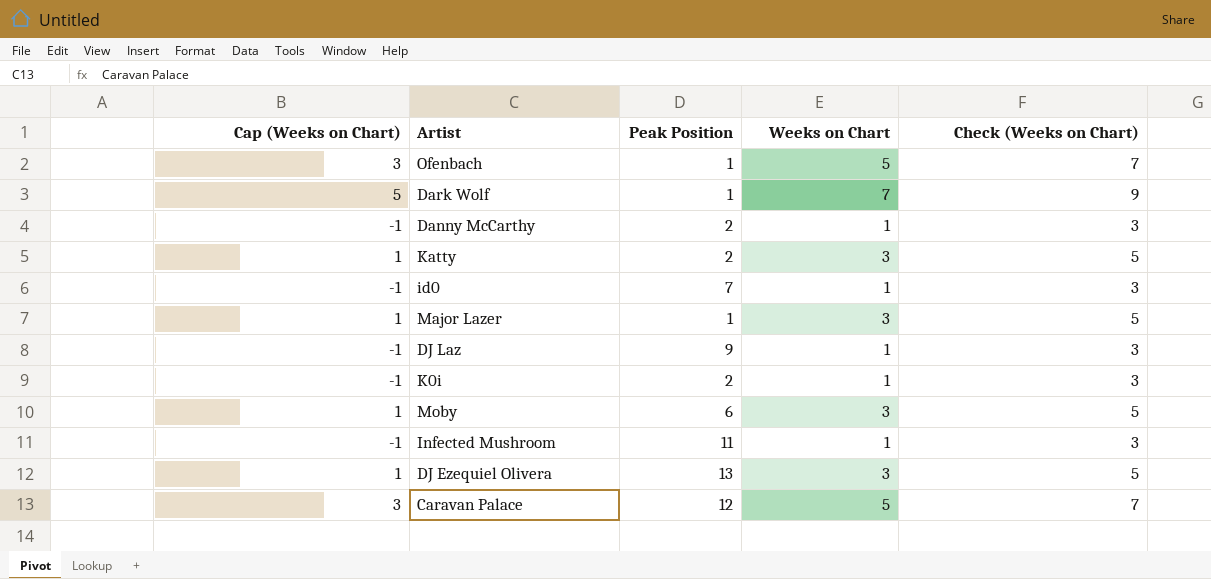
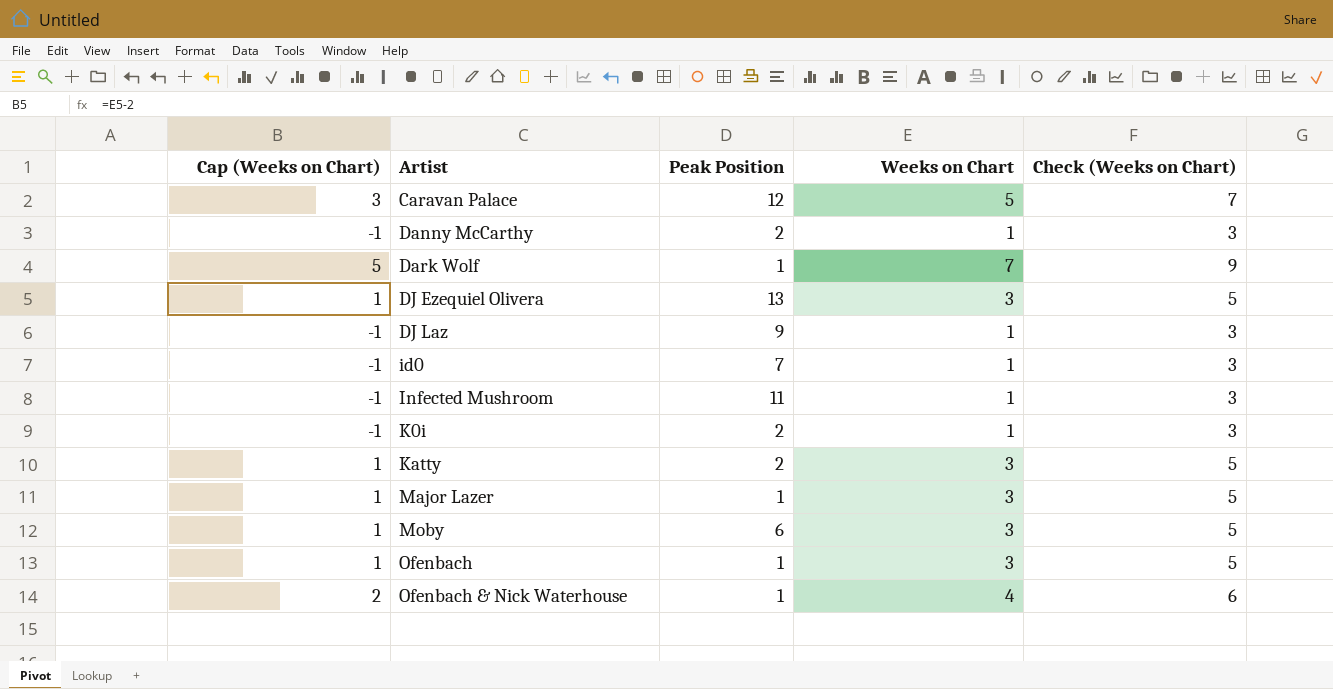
row order: none -> Artist ascending
Ofenbach | Cap (Weeks on Chart): 3 -> 1
Ofenbach | Weeks on Chart: 5 -> 3
Ofenbach | Check (Weeks on Chart): 7 -> 5
row Ofenbach & Nick Waterhouse: none -> 2 | 1 | 4 | 6

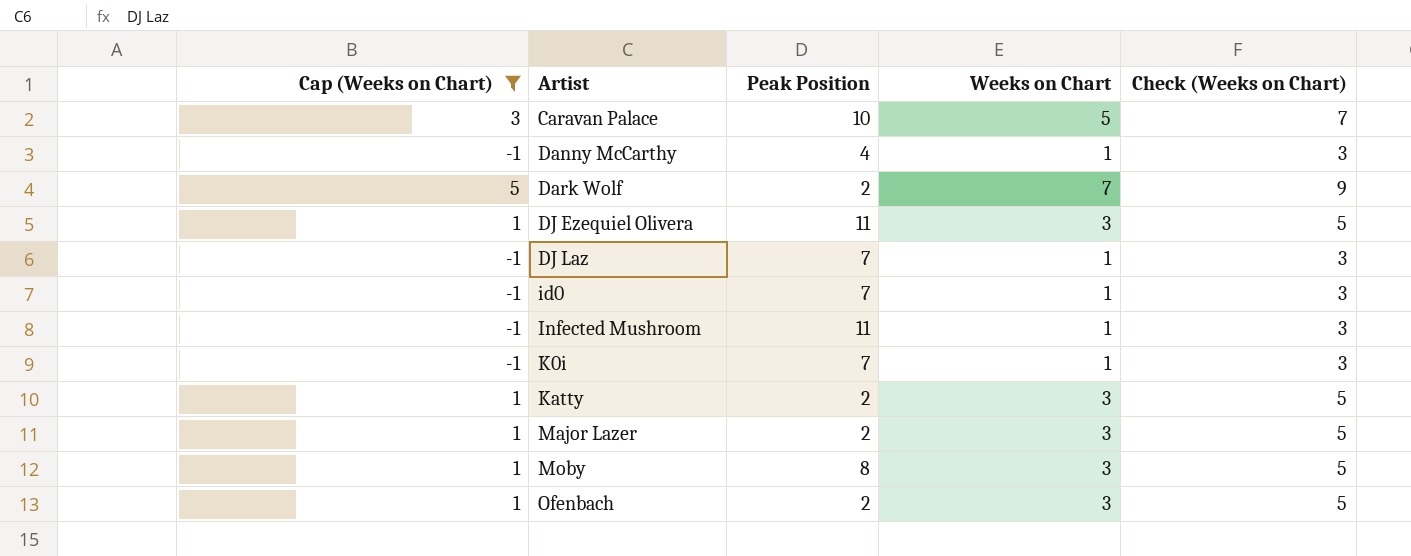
filter: none -> Cap (Weeks on Chart) != 2
Caravan Palace | Peak Position: 12 -> 10
Danny McCarthy | Peak Position: 2 -> 4
Dark Wolf | Peak Position: 1 -> 2
DJ Ezequiel Olivera | Peak Position: 13 -> 11
DJ Laz | Peak Position: 9 -> 7
K0i | Peak Position: 2 -> 7
Major Lazer | Peak Position: 1 -> 2
Moby | Peak Position: 6 -> 8
Ofenbach | Peak Position: 1 -> 2

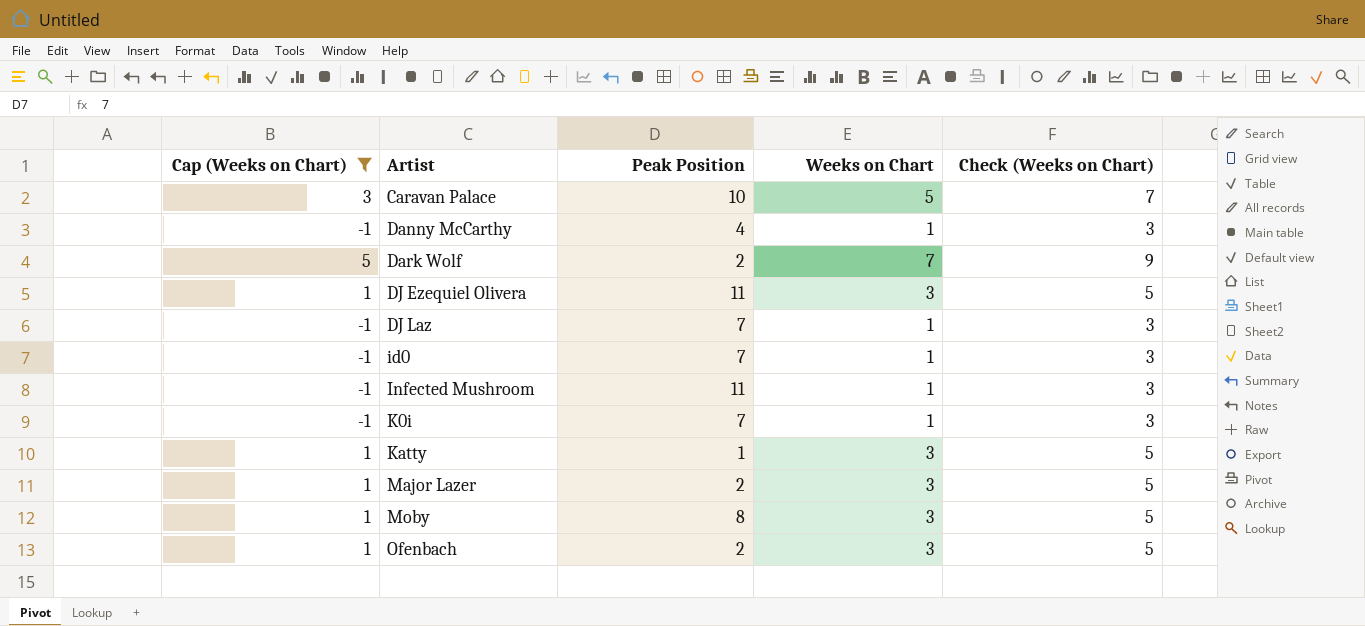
Katty | Peak Position: 2 -> 1

